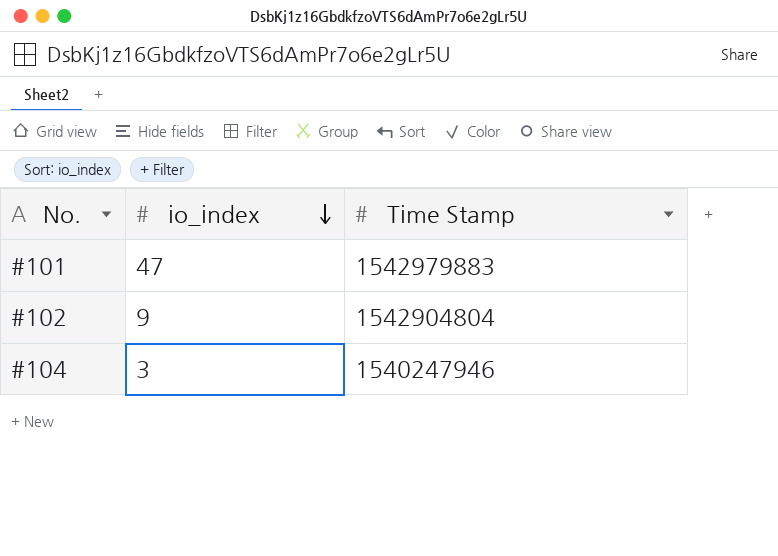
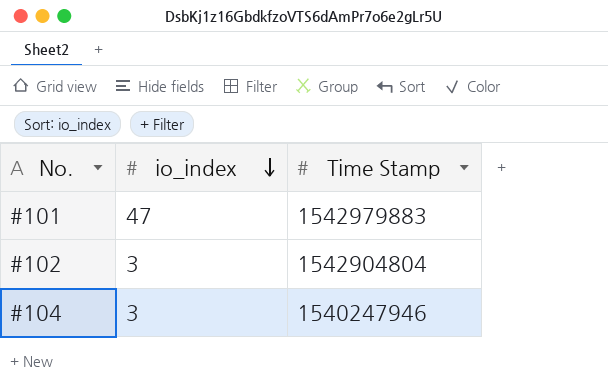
#102 | io_index: 9 -> 3

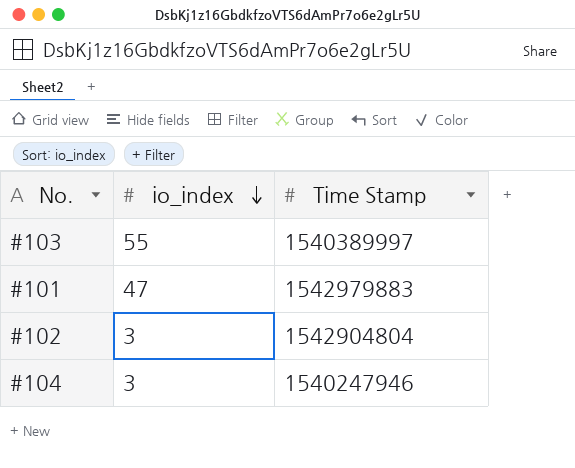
row #103: none -> 55 | 1540389997

